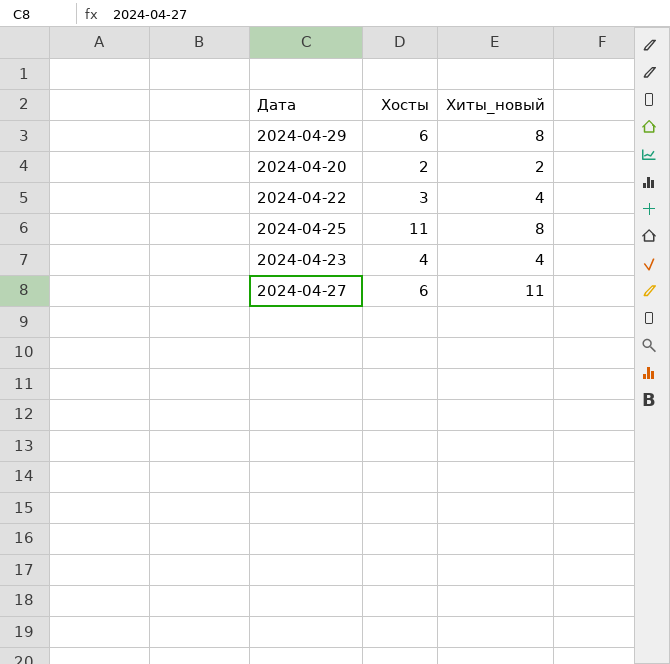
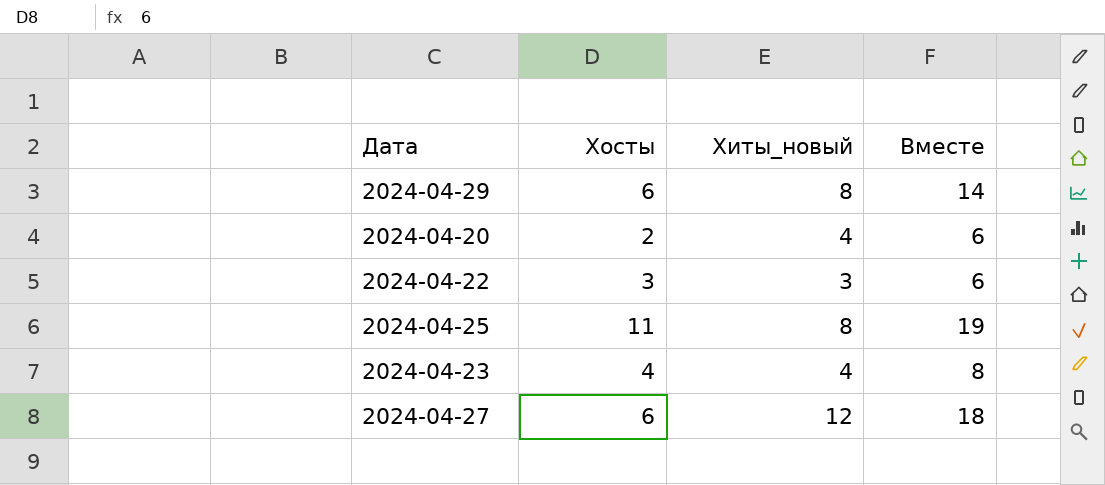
column Вместе | formula: none -> [Хосты] + [Хиты_новый]
2024-04-20 | Хиты_новый: 2 -> 4
2024-04-22 | Хиты_новый: 4 -> 3
2024-04-27 | Хиты_новый: 11 -> 12

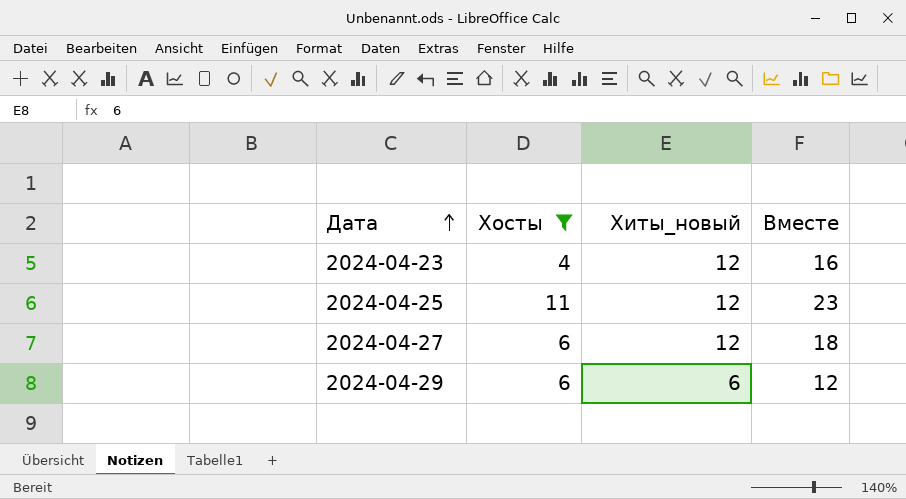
filter: none -> Хосты >= 4
row order: none -> Дата ascending
2024-04-23 | Хиты_новый: 4 -> 12
2024-04-23 | Вместе: 8 -> 16
2024-04-25 | Хиты_новый: 8 -> 12
2024-04-25 | Вместе: 19 -> 23
2024-04-29 | Хиты_новый: 8 -> 6
2024-04-29 | Вместе: 14 -> 12

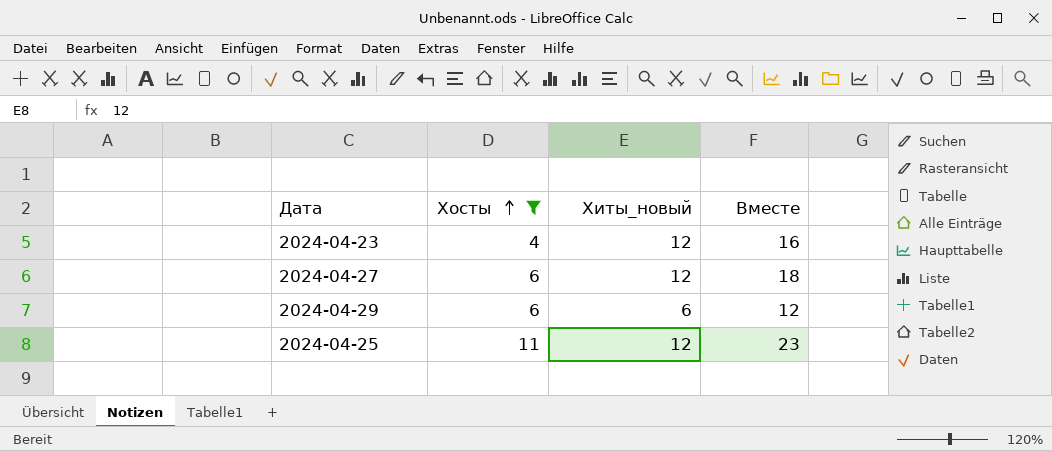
row order: Дата ascending -> Хосты ascending

